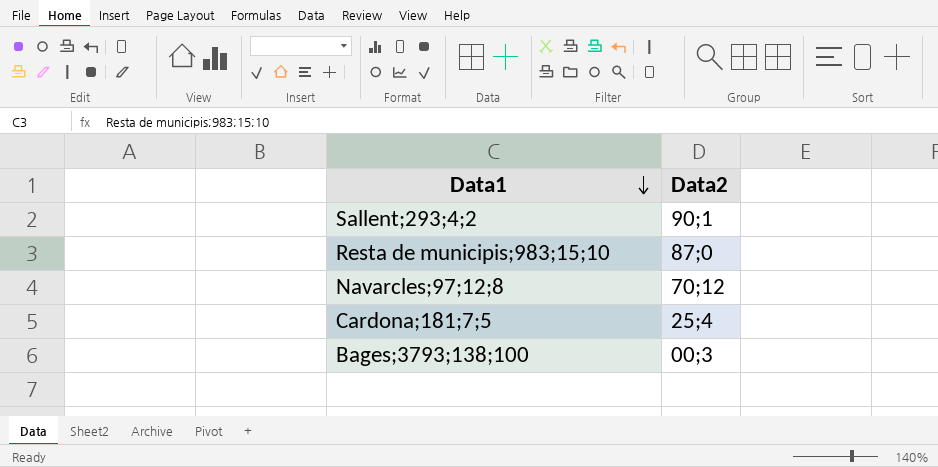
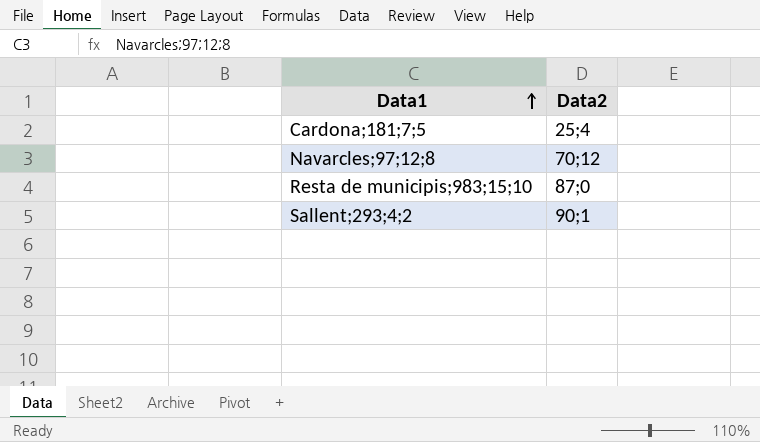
row order: Data1 descending -> Data1 ascending
row Bages;3793;138;100: 00;3 -> none

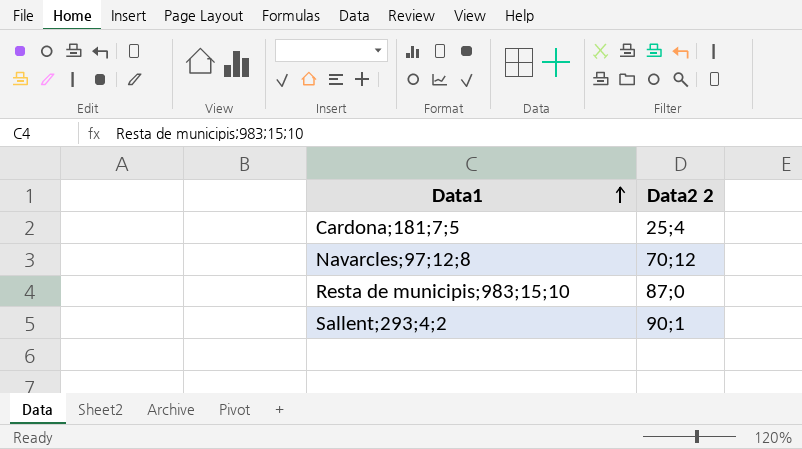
column name: Data2 -> Data2 2

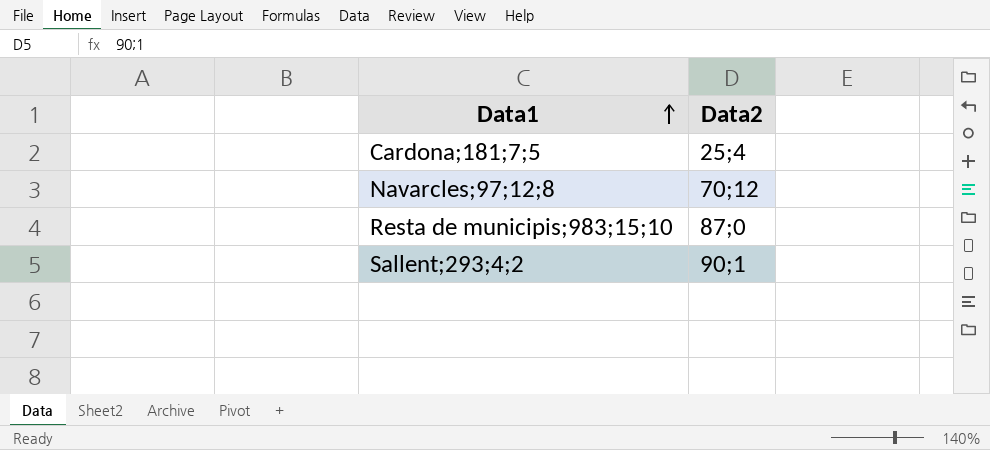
column name: Data2 2 -> Data2

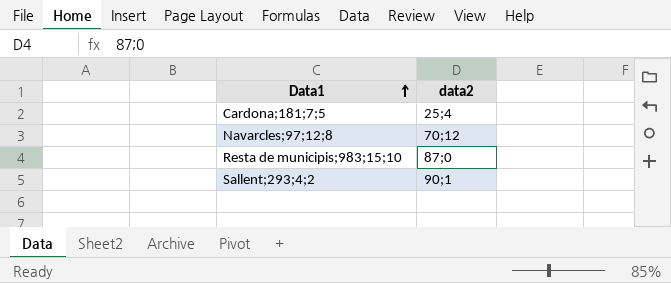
column name: Data2 -> data2

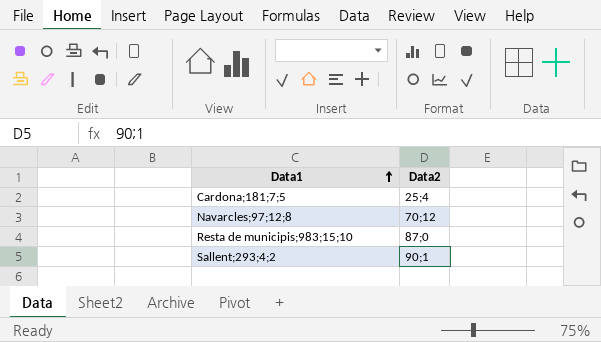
column name: data2 -> Data2

